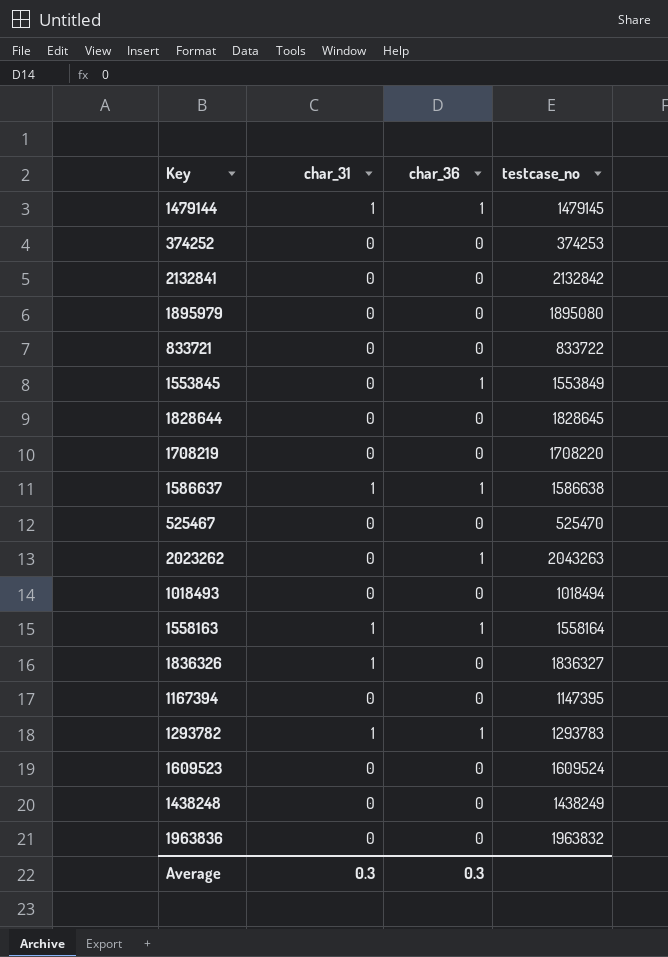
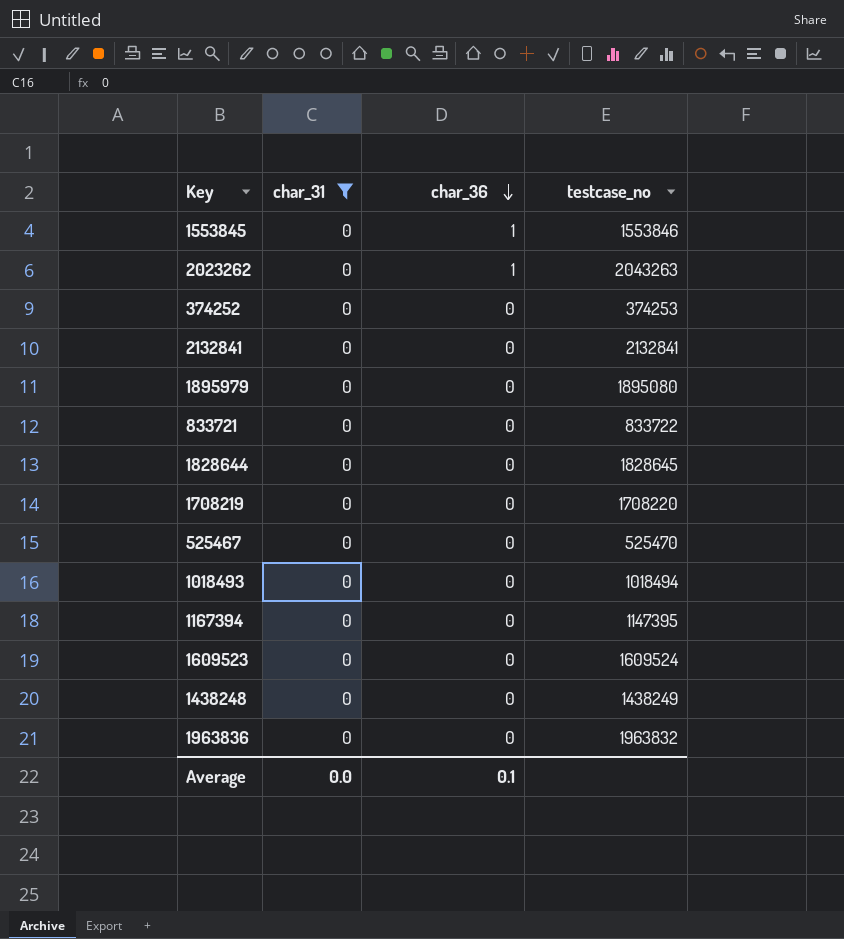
filter: none -> char_31 = 0
row order: none -> char_36 descending
1553845 | testcase_no: 1553849 -> 1553846
2132841 | testcase_no: 2132842 -> 2132841
Average | char_31: 0.3 -> 0.0
Average | char_36: 0.3 -> 0.1

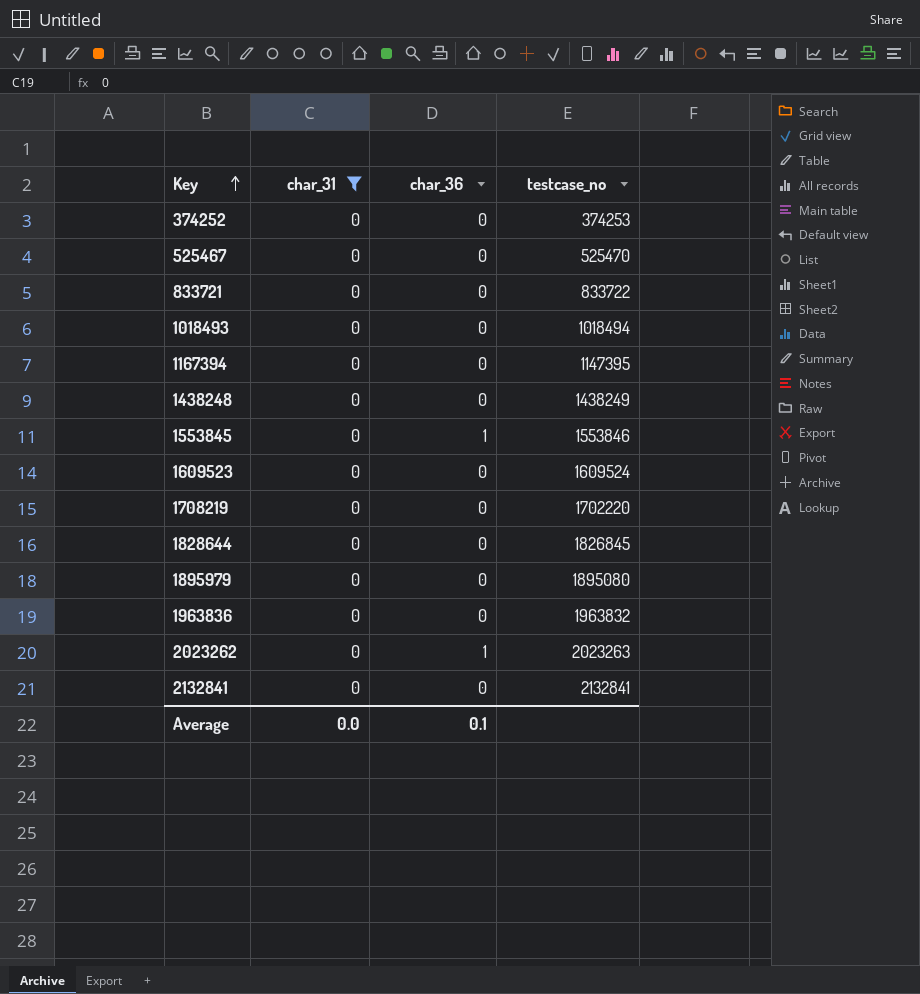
row order: char_36 descending -> Key ascending
1708219 | testcase_no: 1708220 -> 1702220
1828644 | testcase_no: 1828645 -> 1826845
2023262 | testcase_no: 2043263 -> 2023263

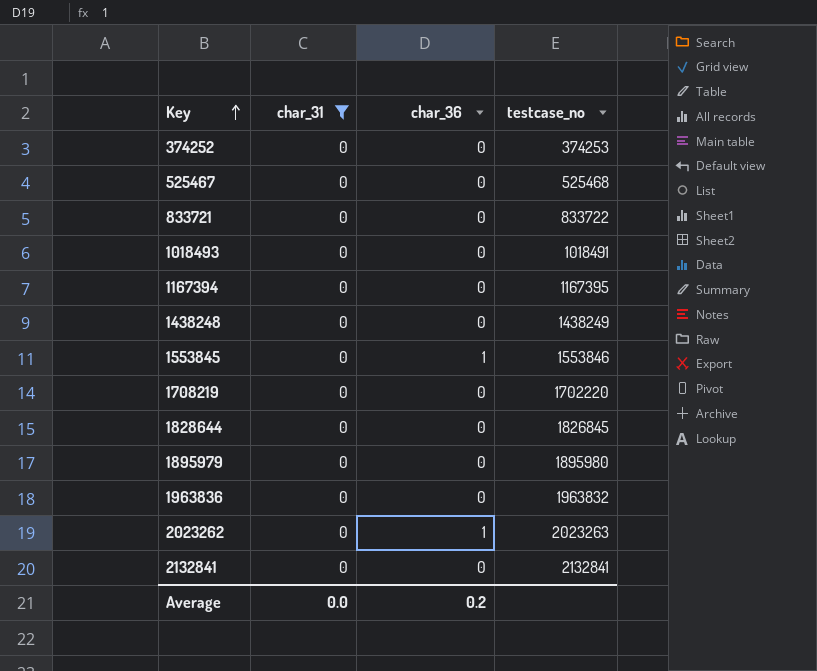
row 1609523: 0 | 0 | 1609524 -> none
525467 | testcase_no: 525470 -> 525468
1018493 | testcase_no: 1018494 -> 1018491
1167394 | testcase_no: 1147395 -> 1167395
1895979 | testcase_no: 1895080 -> 1895980
Average | char_36: 0.1 -> 0.2

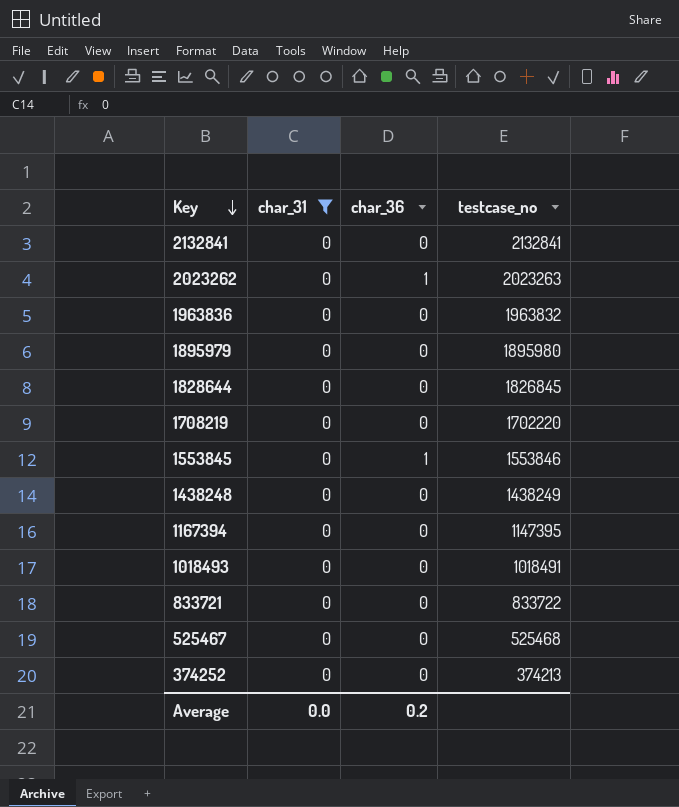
row order: Key ascending -> Key descending
1167394 | testcase_no: 1167395 -> 1147395
374252 | testcase_no: 374253 -> 374213

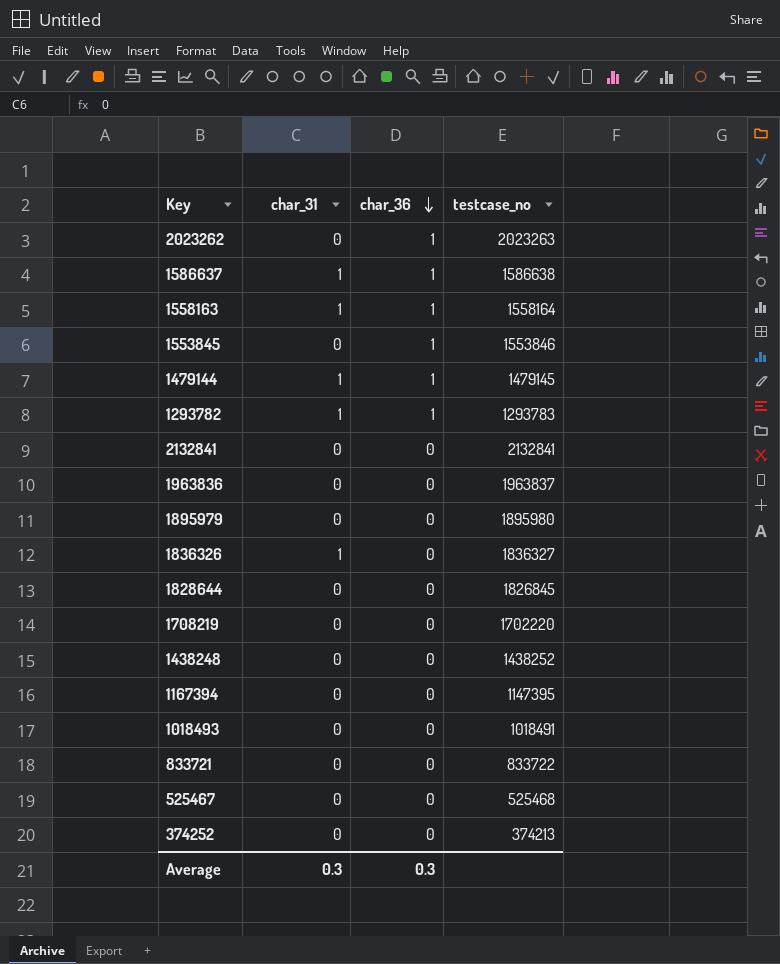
filter: char_31 = 0 -> none
row order: Key descending -> char_36 descending
1963836 | testcase_no: 1963832 -> 1963837
1438248 | testcase_no: 1438249 -> 1438252
Average | char_31: 0.0 -> 0.3
Average | char_36: 0.2 -> 0.3

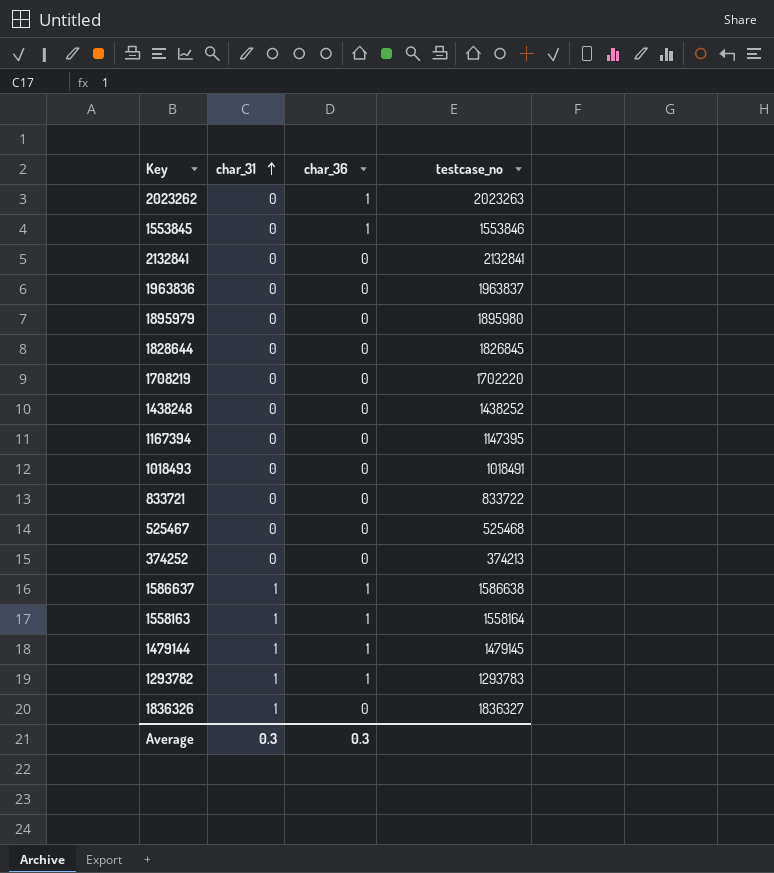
row order: char_36 descending -> char_31 ascending

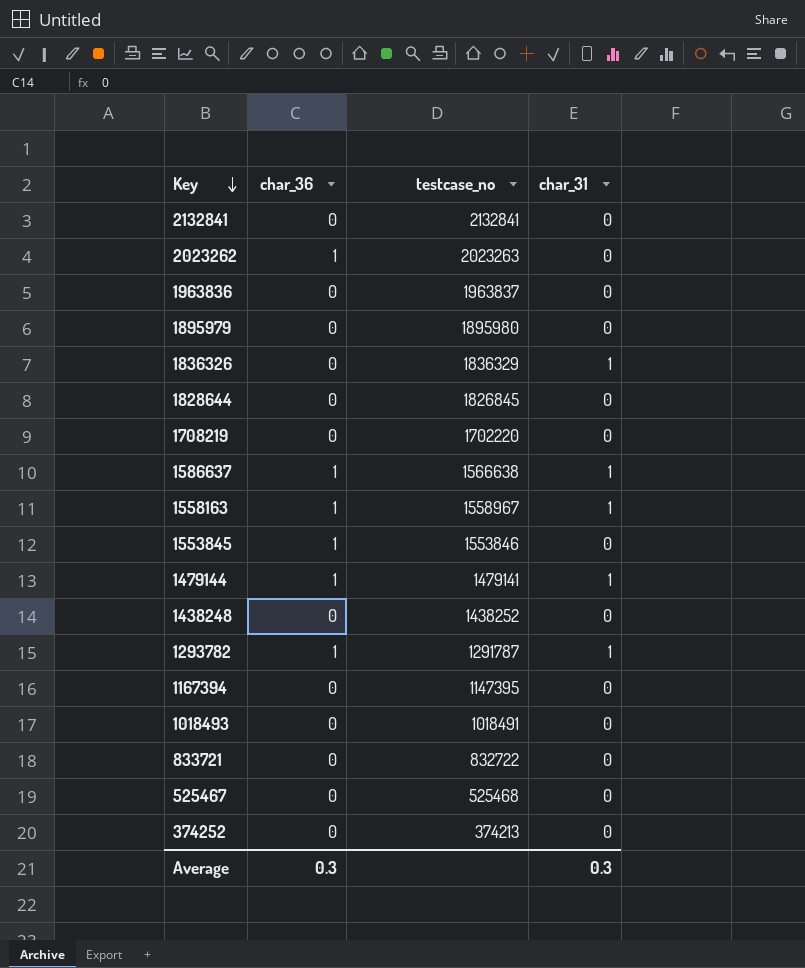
row order: char_31 ascending -> Key descending
column char_31 | position: 2 -> 4
1836326 | testcase_no: 1836327 -> 1836329
1586637 | testcase_no: 1586638 -> 1566638
1558163 | testcase_no: 1558164 -> 1558967
1479144 | testcase_no: 1479145 -> 1479141
1293782 | testcase_no: 1293783 -> 1291787
833721 | testcase_no: 833722 -> 832722

